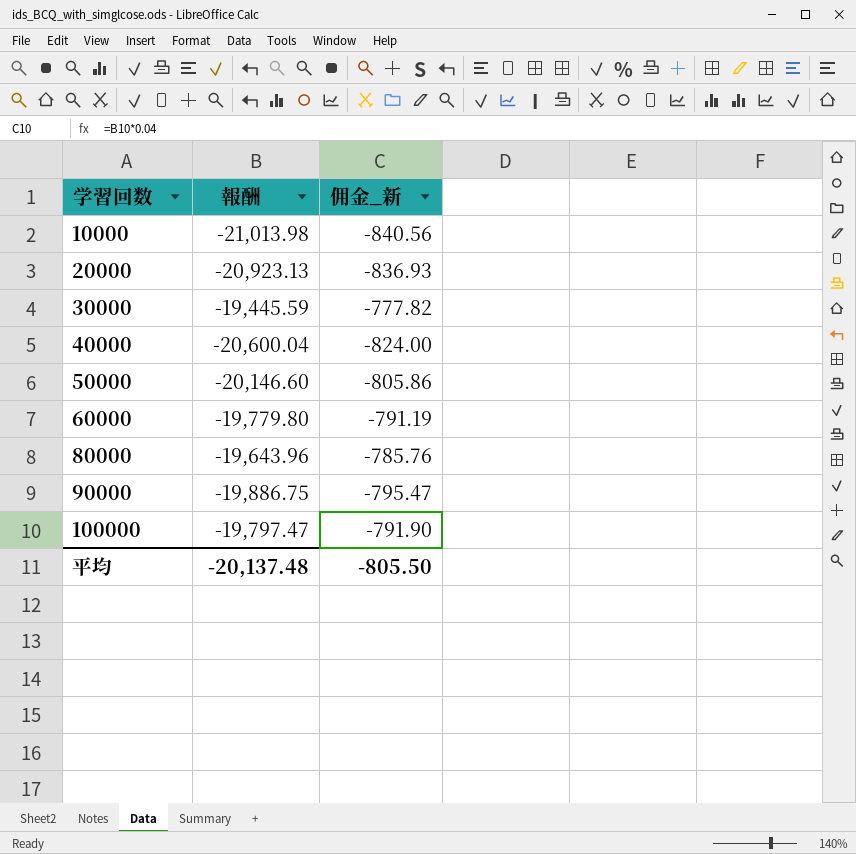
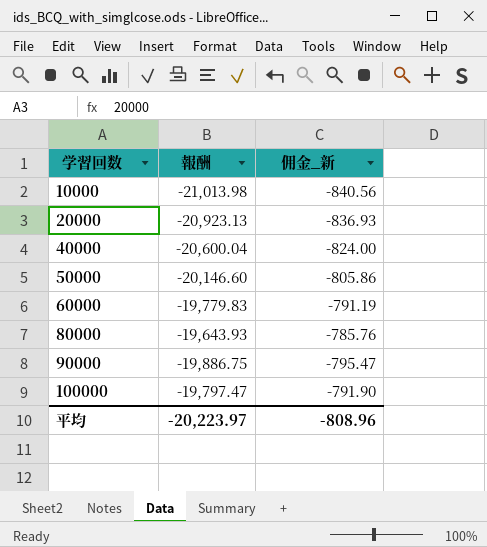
row 30000: -19,445.59 | -777.82 -> none
60000 | 報酬: -19,779.80 -> -19,779.83
80000 | 報酬: -19,643.96 -> -19,643.93
平均 | 報酬: -20,137.48 -> -20,223.97
平均 | 佣金_新: -805.50 -> -808.96

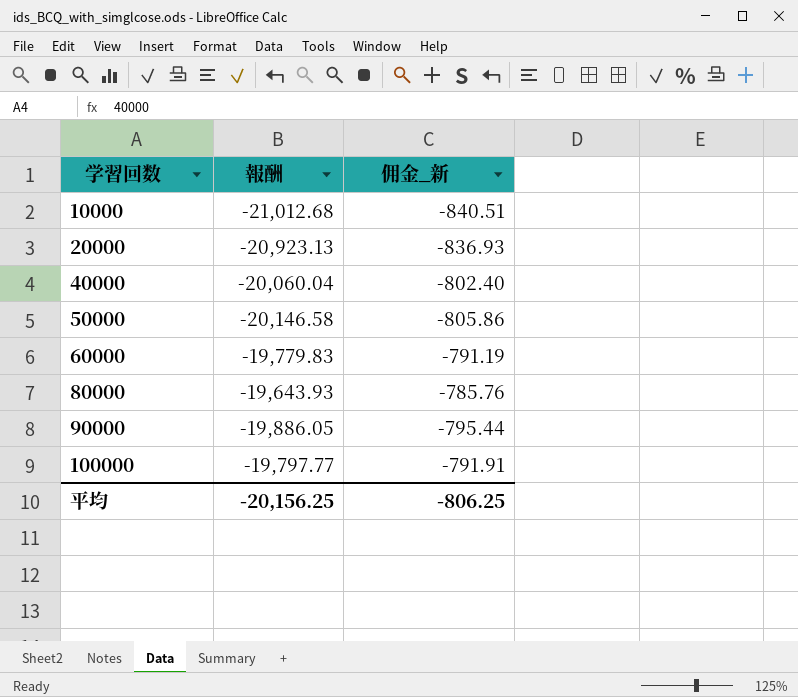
10000 | 報酬: -21,013.98 -> -21,012.68
10000 | 佣金_新: -840.56 -> -840.51
40000 | 報酬: -20,600.04 -> -20,060.04
40000 | 佣金_新: -824.00 -> -802.40
50000 | 報酬: -20,146.60 -> -20,146.58
90000 | 報酬: -19,886.75 -> -19,886.05
90000 | 佣金_新: -795.47 -> -795.44
100000 | 報酬: -19,797.47 -> -19,797.77
100000 | 佣金_新: -791.90 -> -791.91
平均 | 報酬: -20,223.97 -> -20,156.25
平均 | 佣金_新: -808.96 -> -806.25

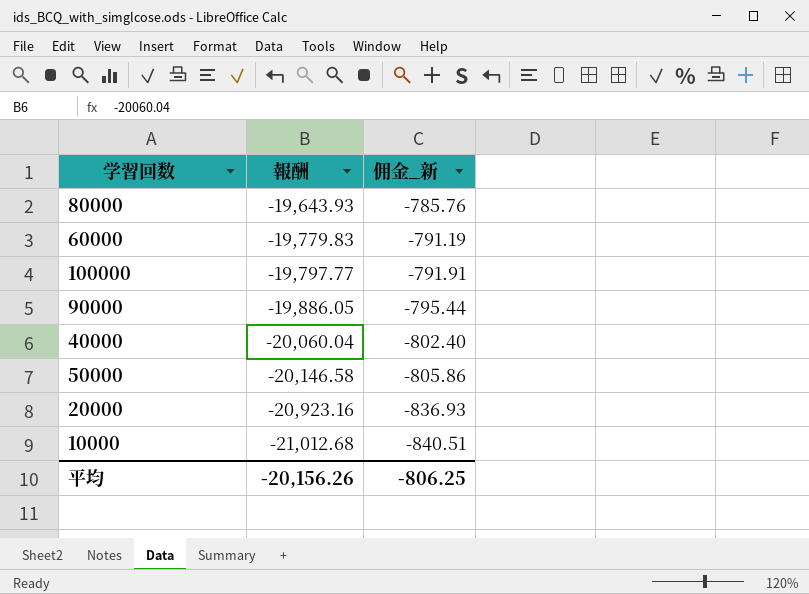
row order: 学習回数 ascending -> 報酬 descending
20000 | 報酬: -20,923.13 -> -20,923.16
平均 | 報酬: -20,156.25 -> -20,156.26

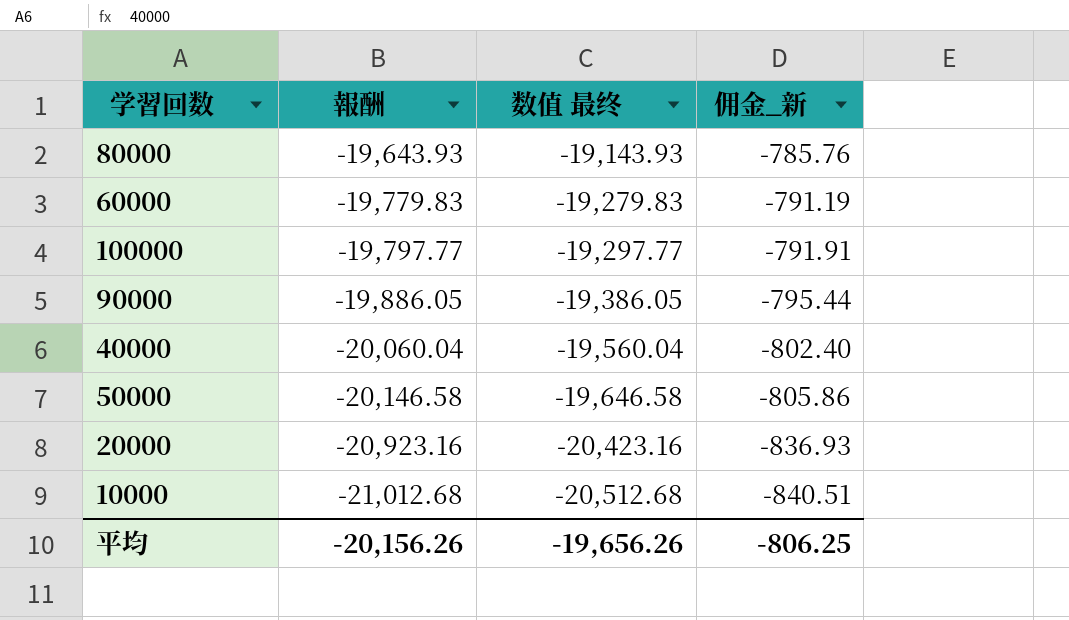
column 数值 最终 | formula: none -> [報酬] + 500

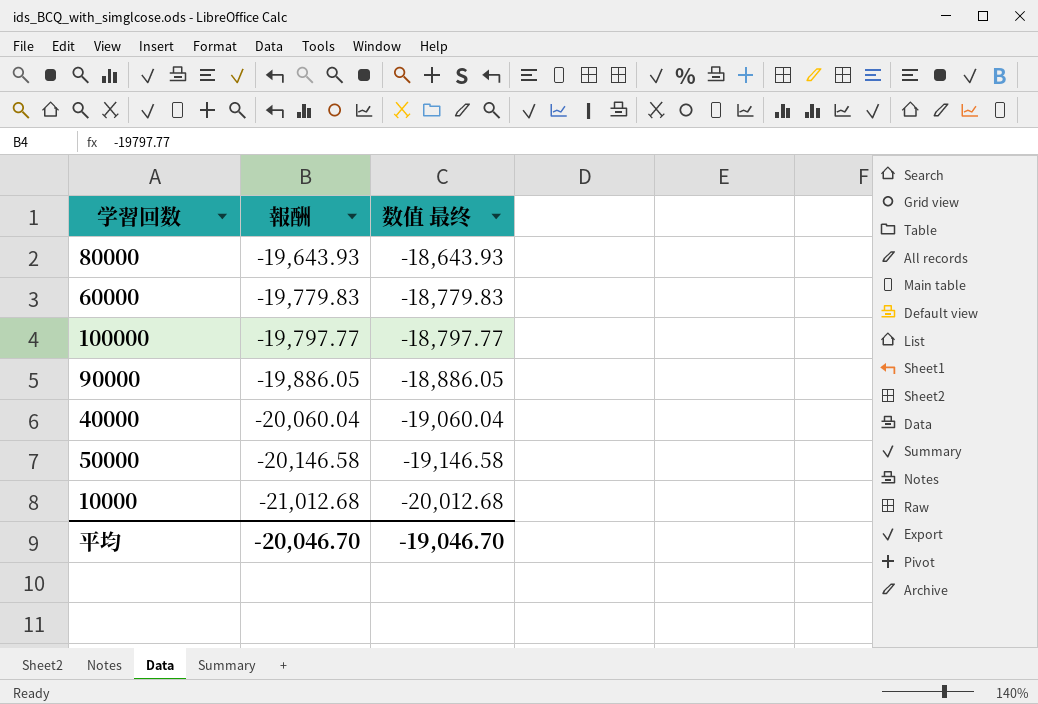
column 佣金_新 | formula: [報酬] * 0.04 -> none
column 数值 最终 | formula: [報酬] + 500 -> [報酬] + 1000
row 20000: -20,923.16 | -20,423.16 | -836.93 -> none
平均 | 報酬: -20,156.26 -> -20,046.70
平均 | 数值 最终: -19,656.26 -> -19,046.70

